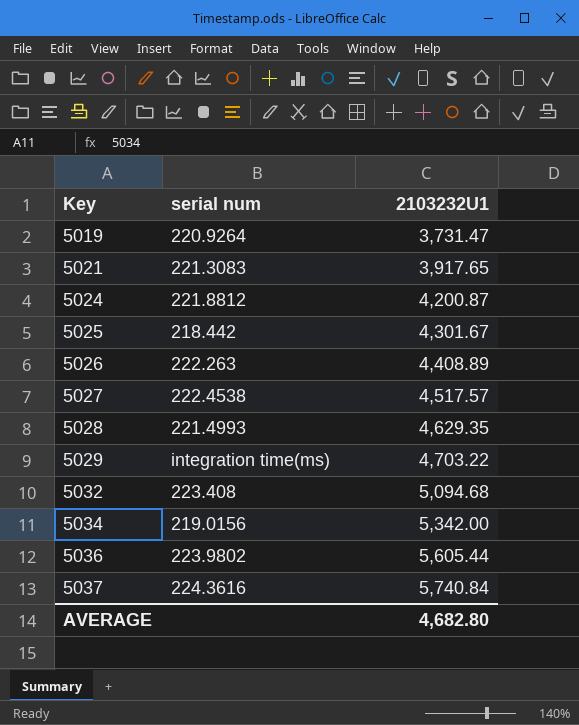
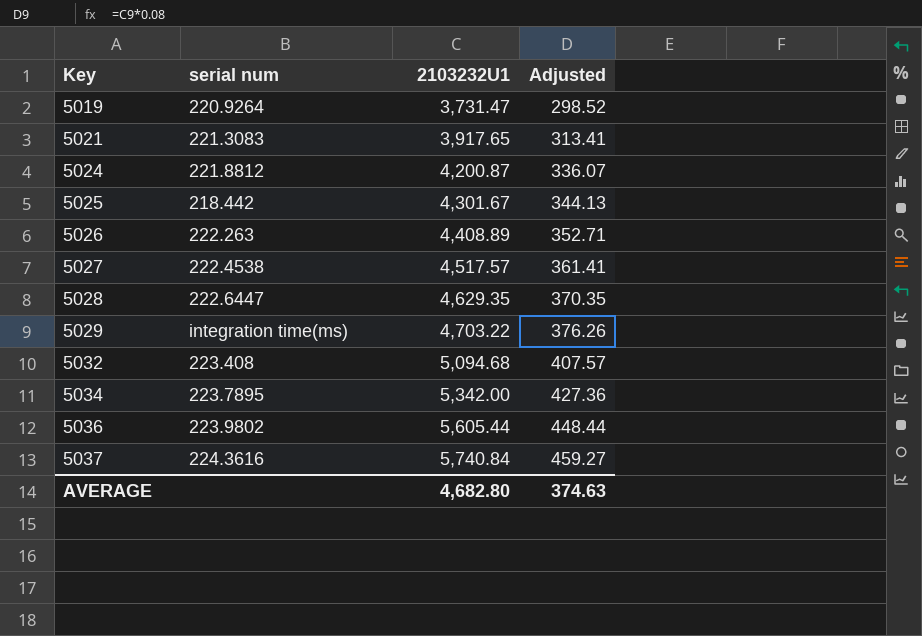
column Adjusted | formula: none -> [2103232U1] * 0.08
5028 | serial num: 221.4993 -> 222.6447
5034 | serial num: 219.0156 -> 223.7895

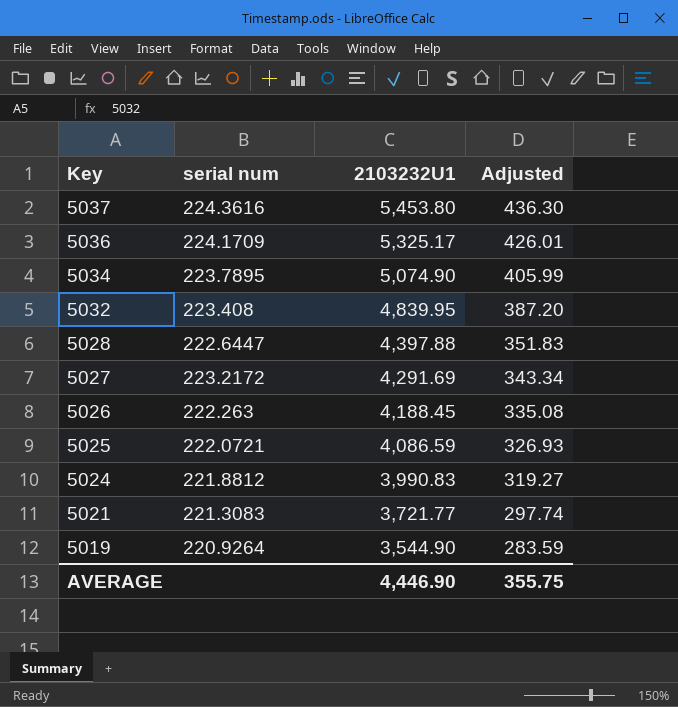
row order: Key ascending -> Key descending
row 5029: integration time(ms) | 4,703.22 | 376.26 -> none
5037 | 2103232U1: 5,740.84 -> 5,453.80
5037 | Adjusted: 459.27 -> 436.30
5036 | serial num: 223.9802 -> 224.1709
5036 | 2103232U1: 5,605.44 -> 5,325.17
5036 | Adjusted: 448.44 -> 426.01
5034 | 2103232U1: 5,342.00 -> 5,074.90
5034 | Adjusted: 427.36 -> 405.99
5032 | 2103232U1: 5,094.68 -> 4,839.95
5032 | Adjusted: 407.57 -> 387.20
5028 | 2103232U1: 4,629.35 -> 4,397.88
5028 | Adjusted: 370.35 -> 351.83
5027 | serial num: 222.4538 -> 223.2172
5027 | 2103232U1: 4,517.57 -> 4,291.69
5027 | Adjusted: 361.41 -> 343.34
5026 | 2103232U1: 4,408.89 -> 4,188.45
5026 | Adjusted: 352.71 -> 335.08
5025 | serial num: 218.442 -> 222.0721
5025 | 2103232U1: 4,301.67 -> 4,086.59
5025 | Adjusted: 344.13 -> 326.93
5024 | 2103232U1: 4,200.87 -> 3,990.83
5024 | Adjusted: 336.07 -> 319.27
5021 | 2103232U1: 3,917.65 -> 3,721.77
5021 | Adjusted: 313.41 -> 297.74
5019 | 2103232U1: 3,731.47 -> 3,544.90
5019 | Adjusted: 298.52 -> 283.59
AVERAGE | 2103232U1: 4,682.80 -> 4,446.90
AVERAGE | Adjusted: 374.63 -> 355.75

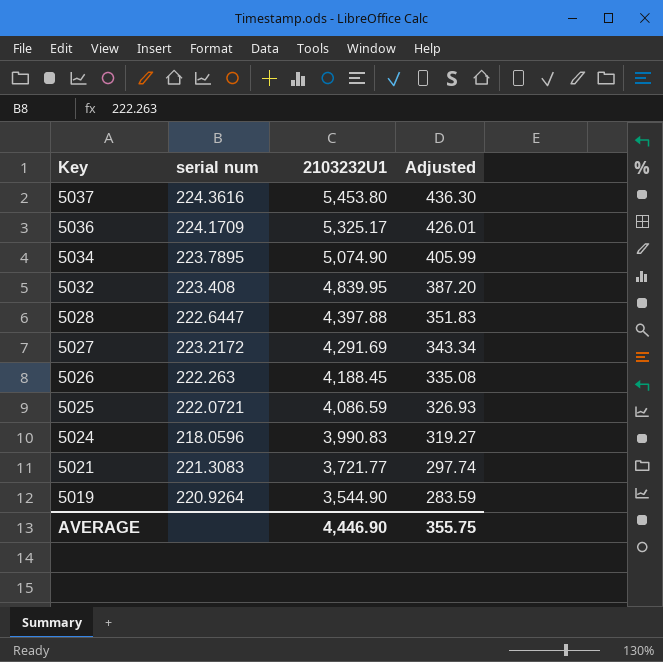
5024 | serial num: 221.8812 -> 218.0596

